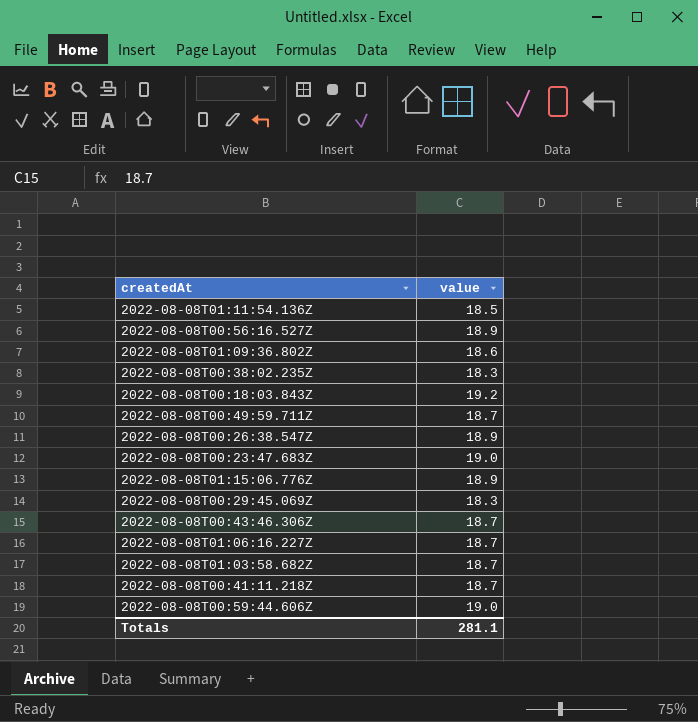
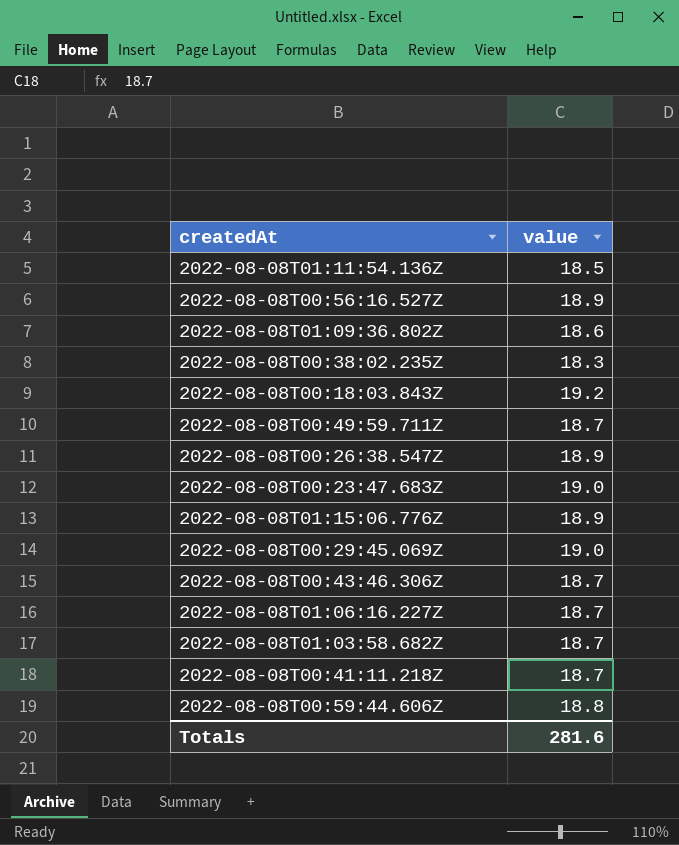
2022-08-08T00:29:45.069Z | value: 18.3 -> 19.0
2022-08-08T00:59:44.606Z | value: 19.0 -> 18.8
Totals | value: 281.1 -> 281.6

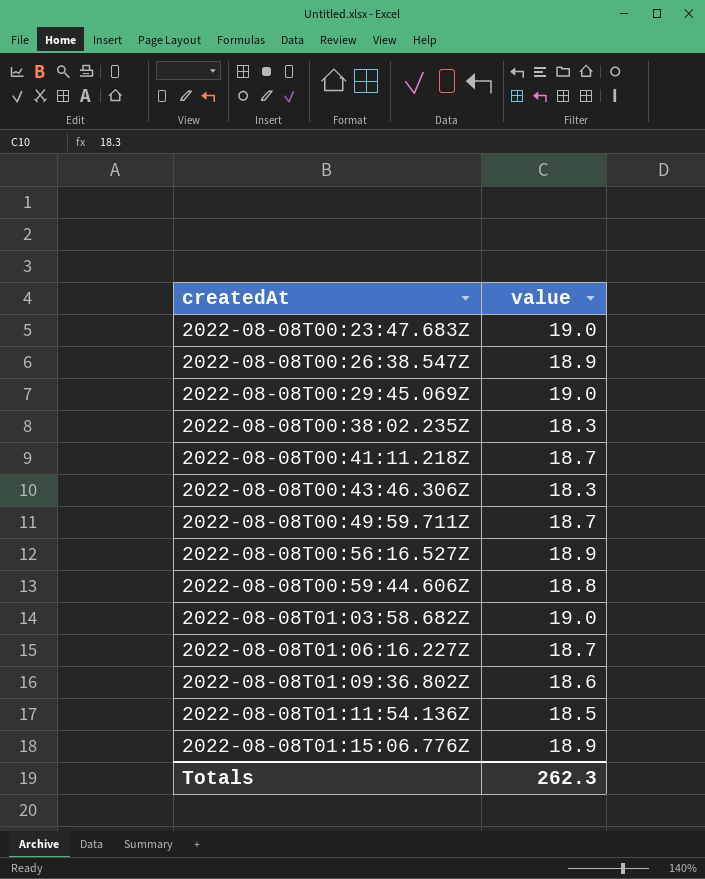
row order: none -> createdAt ascending
row 2022-08-08T00:18:03.843Z: 19.2 -> none
2022-08-08T00:43:46.306Z | value: 18.7 -> 18.3
2022-08-08T01:03:58.682Z | value: 18.7 -> 19.0
Totals | value: 281.6 -> 262.3

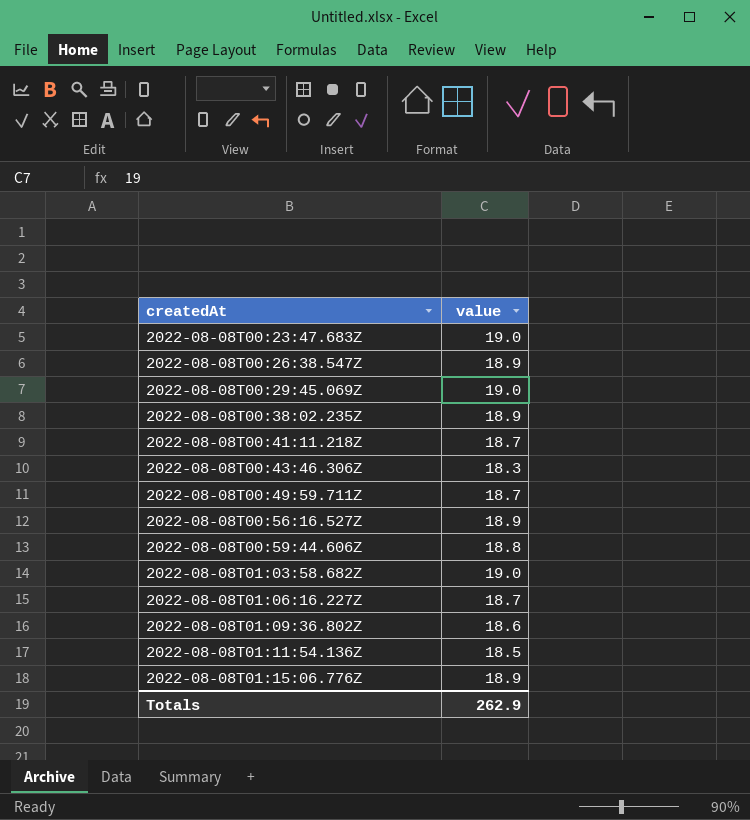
2022-08-08T00:38:02.235Z | value: 18.3 -> 18.9
Totals | value: 262.3 -> 262.9

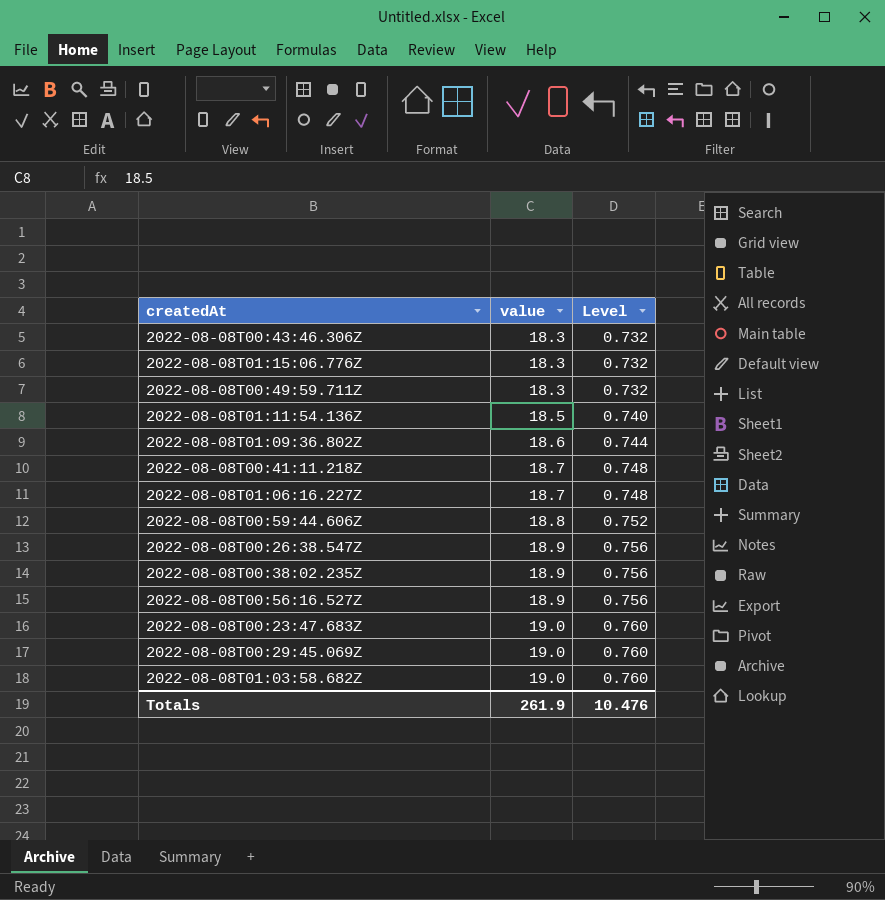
row order: createdAt ascending -> value ascending
column Level | formula: none -> [value] * 0.04
2022-08-08T01:15:06.776Z | value: 18.9 -> 18.3
2022-08-08T00:49:59.711Z | value: 18.7 -> 18.3
Totals | value: 262.9 -> 261.9

